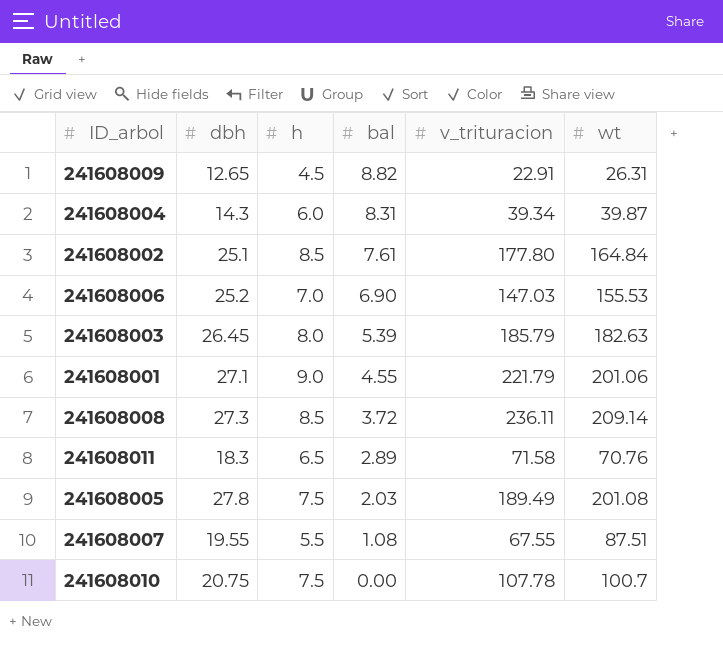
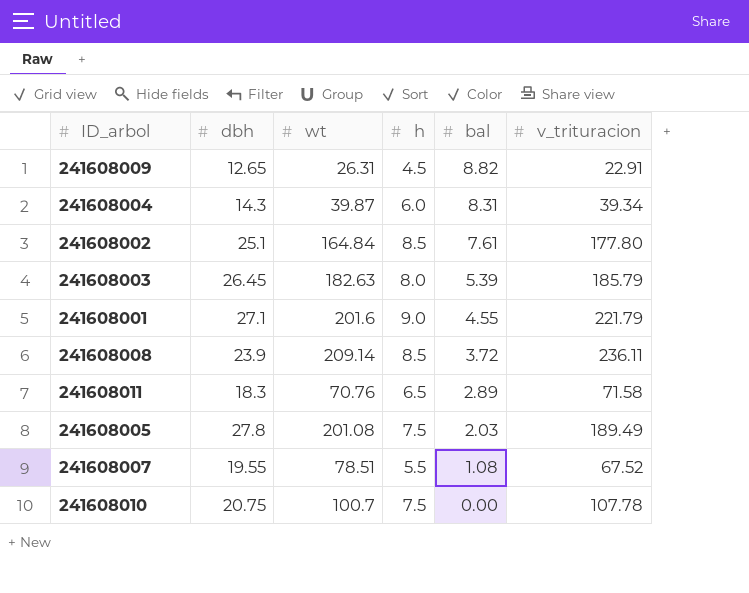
column wt | position: 6 -> 3
row 241608006: 25.2 | 7.0 | 6.90 | 147.03 | 155.53 -> none
241608001 | wt: 201.06 -> 201.6
241608008 | dbh: 27.3 -> 23.9
241608007 | wt: 87.51 -> 78.51
241608007 | v_trituracion: 67.55 -> 67.52

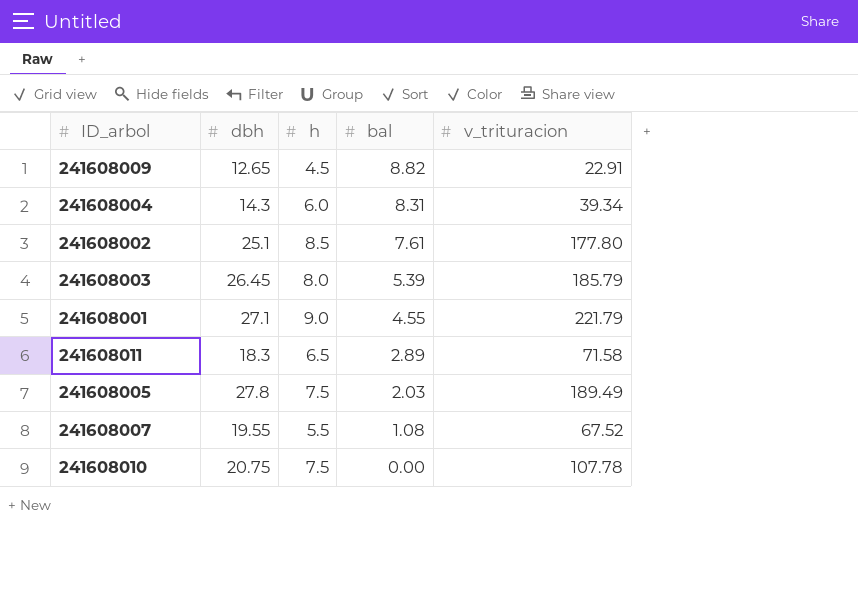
column wt | position: 3 -> none
row 241608008: 23.9 | 209.14 | 8.5 | 3.72 | 236.11 -> none

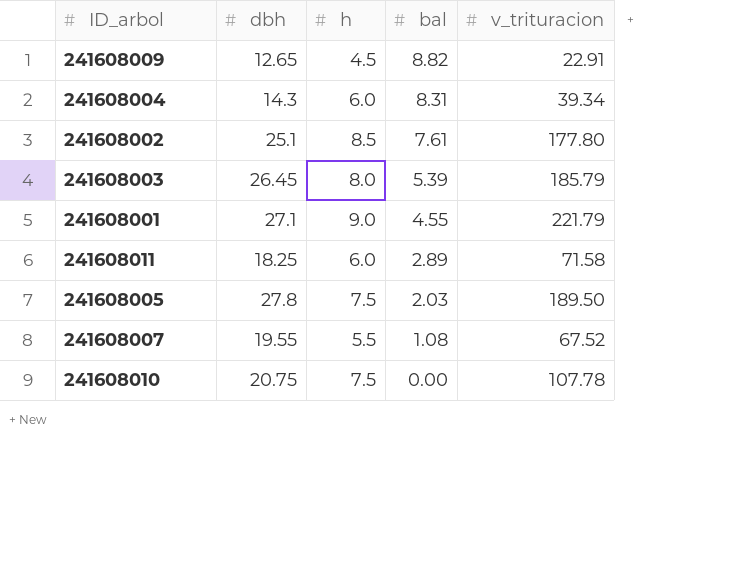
241608011 | dbh: 18.3 -> 18.25
241608011 | h: 6.5 -> 6.0
241608005 | v_trituracion: 189.49 -> 189.50

